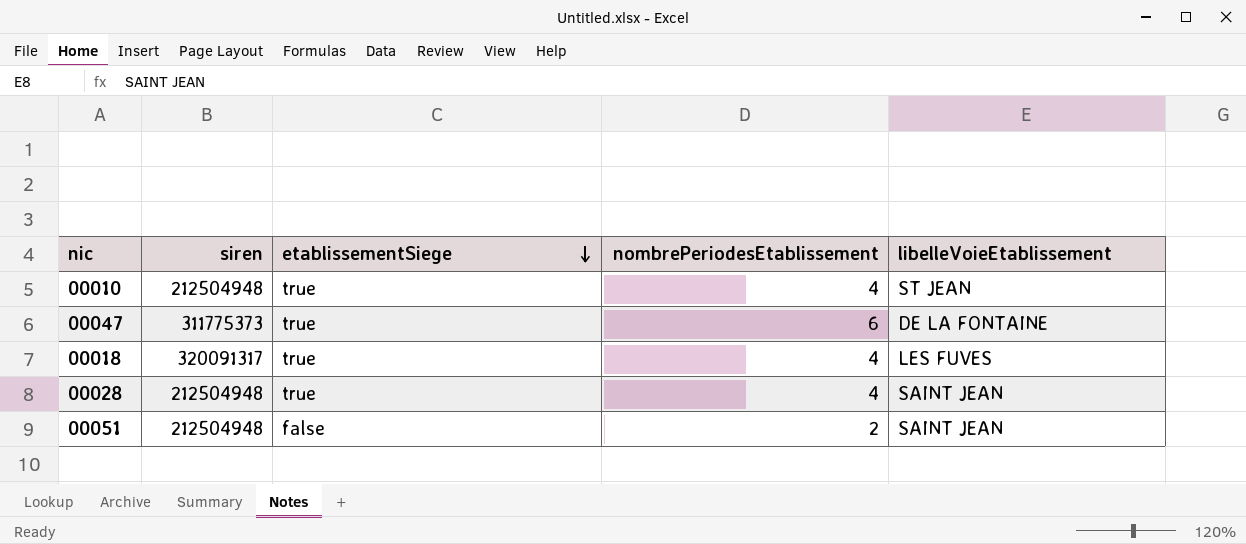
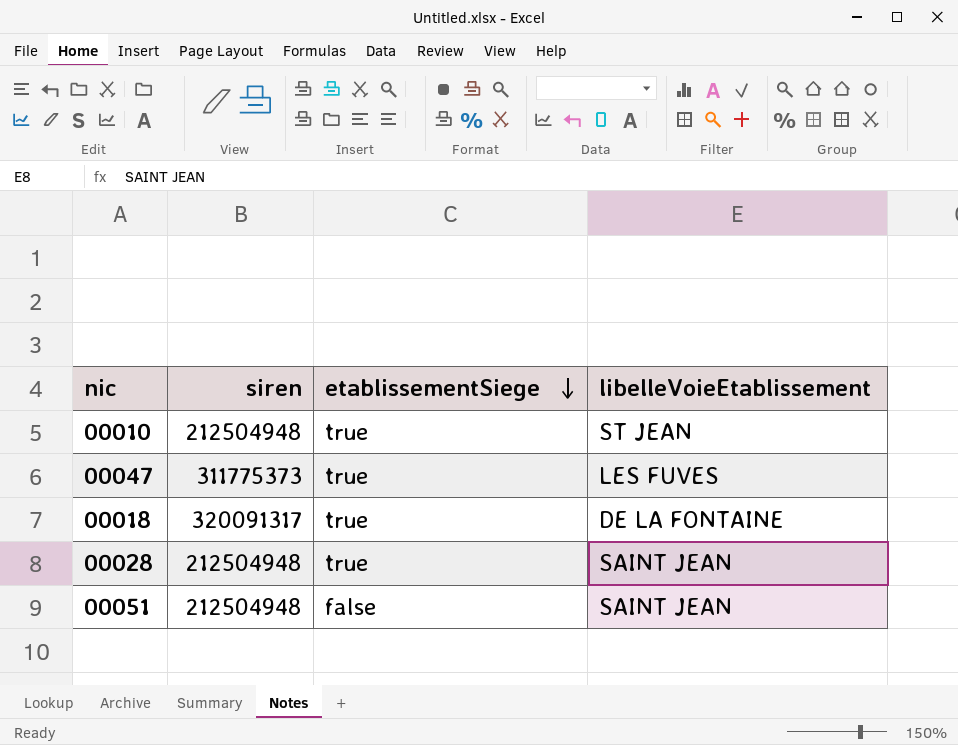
column nombrePeriodesEtablissement | position: 4 -> none
00047 | libelleVoieEtablissement: DE LA FONTAINE -> LES FUVES
00018 | libelleVoieEtablissement: LES FUVES -> DE LA FONTAINE

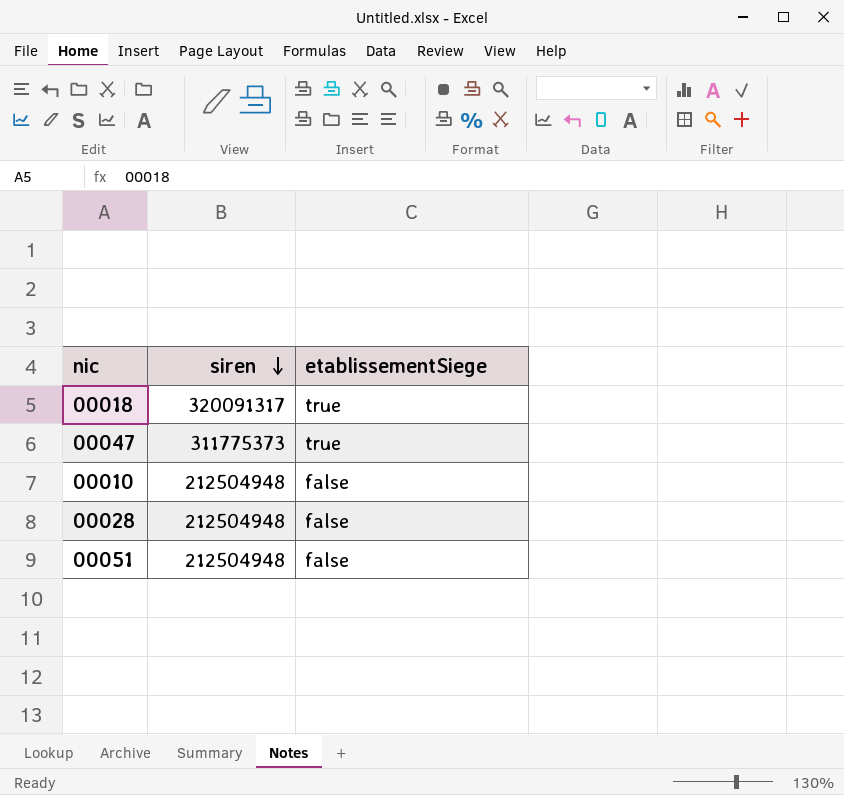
row order: etablissementSiege descending -> siren descending
column libelleVoieEtablissement | position: 4 -> none
00010 | etablissementSiege: true -> false
00028 | etablissementSiege: true -> false

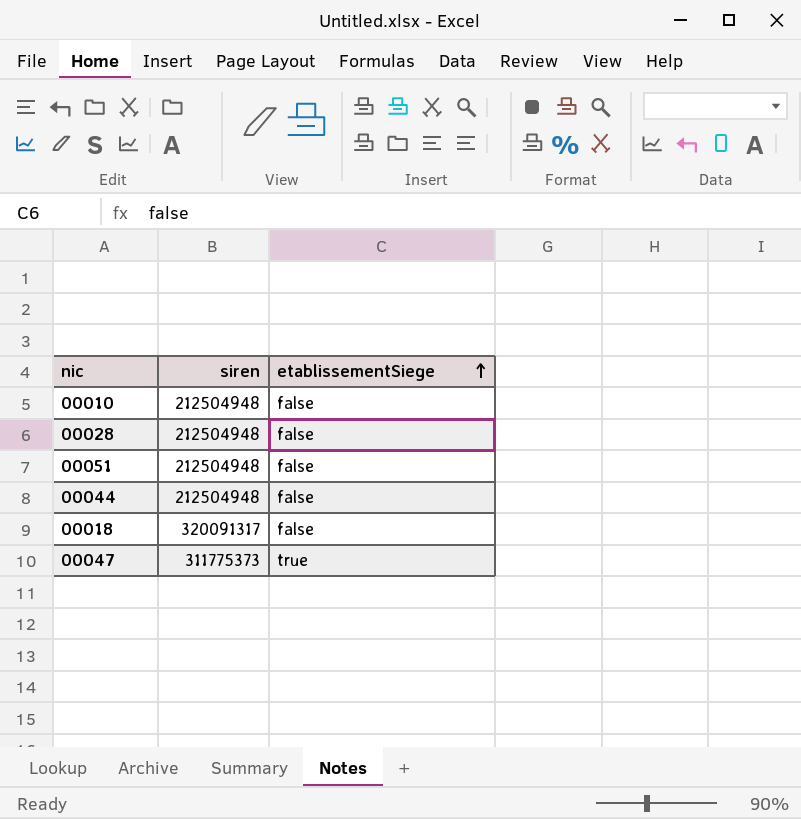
row order: siren descending -> etablissementSiege ascending
row 00044: none -> 212504948 | false
00018 | etablissementSiege: true -> false

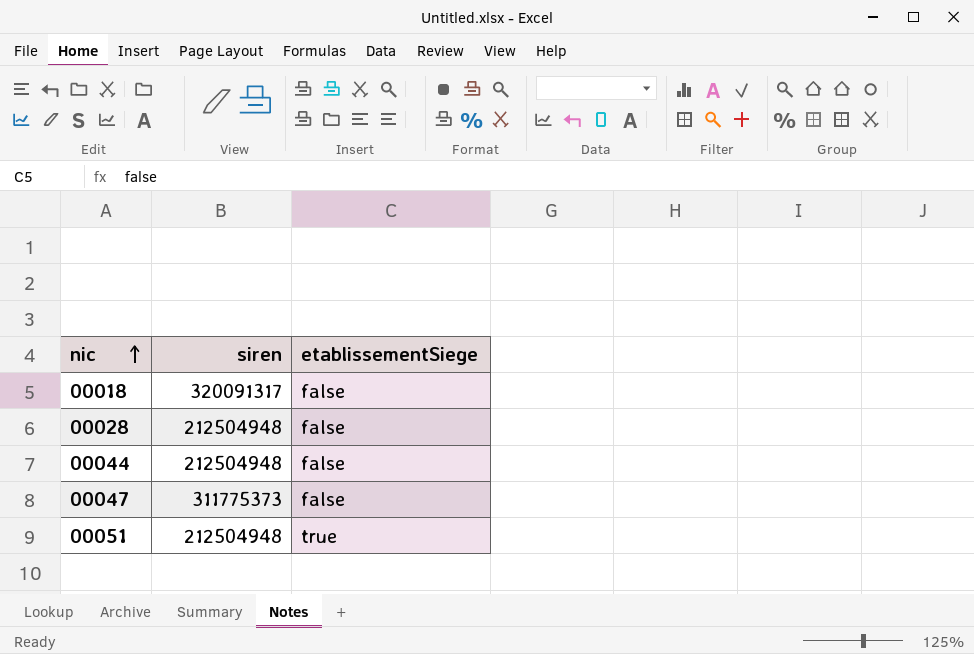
row order: etablissementSiege ascending -> nic ascending
row 00010: 212504948 | false -> none
00047 | etablissementSiege: true -> false
00051 | etablissementSiege: false -> true

